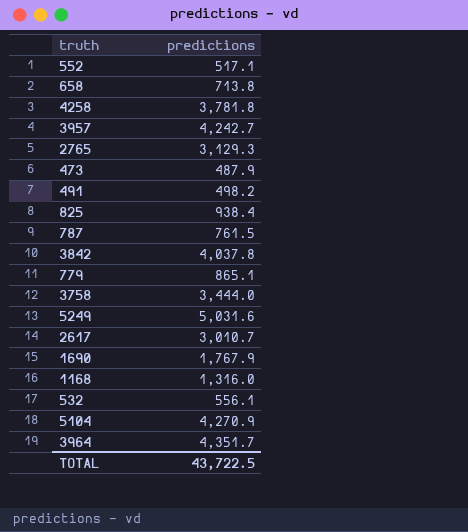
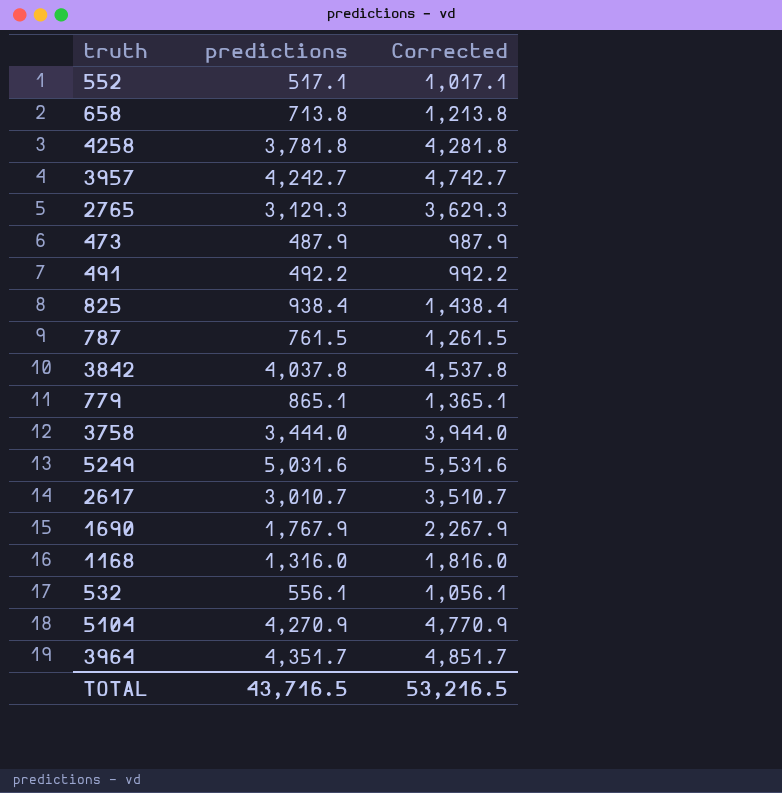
column Corrected | formula: none -> [predictions] + 500
491 | predictions: 498.2 -> 492.2
TOTAL | predictions: 43,722.5 -> 43,716.5

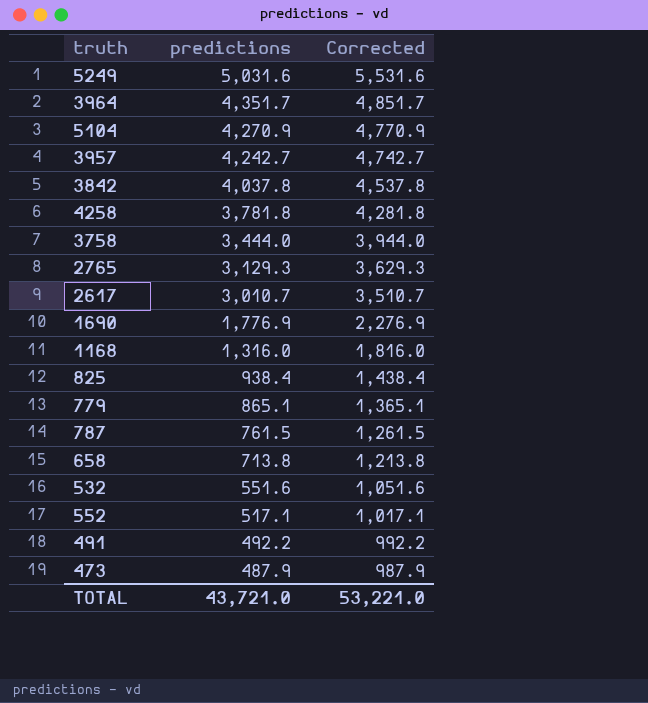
row order: none -> predictions descending
1690 | predictions: 1,767.9 -> 1,776.9
1690 | Corrected: 2,267.9 -> 2,276.9
532 | predictions: 556.1 -> 551.6
532 | Corrected: 1,056.1 -> 1,051.6
TOTAL | predictions: 43,716.5 -> 43,721.0
TOTAL | Corrected: 53,216.5 -> 53,221.0

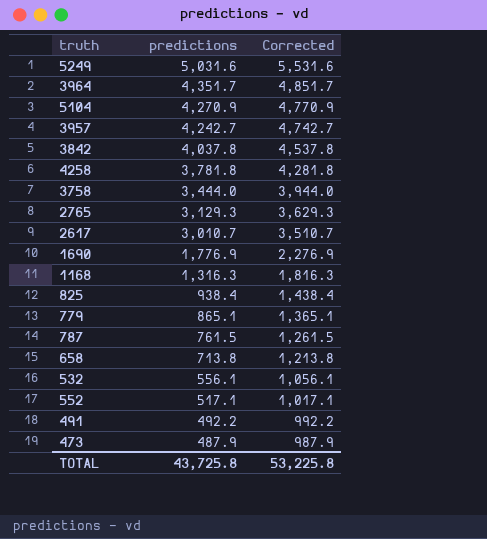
1168 | predictions: 1,316.0 -> 1,316.3
1168 | Corrected: 1,816.0 -> 1,816.3
532 | predictions: 551.6 -> 556.1
532 | Corrected: 1,051.6 -> 1,056.1
TOTAL | predictions: 43,721.0 -> 43,725.8
TOTAL | Corrected: 53,221.0 -> 53,225.8

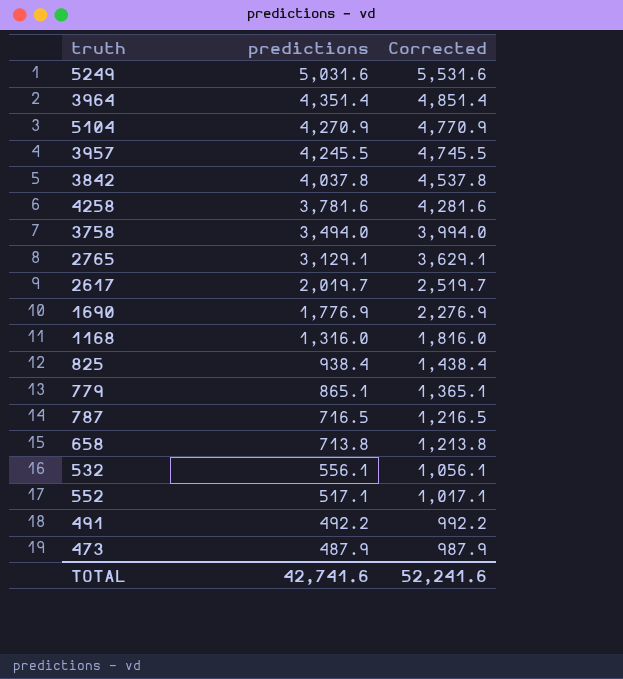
3964 | predictions: 4,351.7 -> 4,351.4
3964 | Corrected: 4,851.7 -> 4,851.4
3957 | predictions: 4,242.7 -> 4,245.5
3957 | Corrected: 4,742.7 -> 4,745.5
4258 | predictions: 3,781.8 -> 3,781.6
4258 | Corrected: 4,281.8 -> 4,281.6
3758 | predictions: 3,444.0 -> 3,494.0
3758 | Corrected: 3,944.0 -> 3,994.0
2765 | predictions: 3,129.3 -> 3,129.1
2765 | Corrected: 3,629.3 -> 3,629.1
2617 | predictions: 3,010.7 -> 2,019.7
2617 | Corrected: 3,510.7 -> 2,519.7
1168 | predictions: 1,316.3 -> 1,316.0
1168 | Corrected: 1,816.3 -> 1,816.0
787 | predictions: 761.5 -> 716.5
787 | Corrected: 1,261.5 -> 1,216.5
TOTAL | predictions: 43,725.8 -> 42,741.6
TOTAL | Corrected: 53,225.8 -> 52,241.6

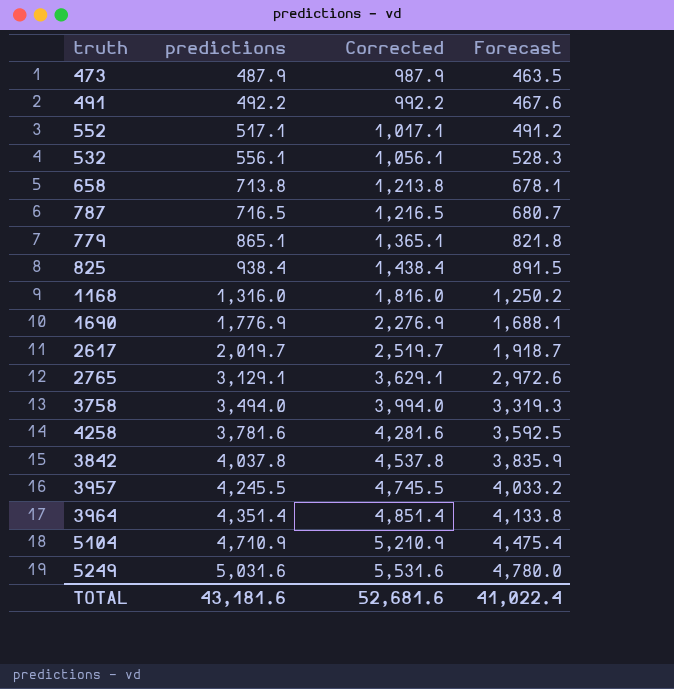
row order: predictions descending -> predictions ascending
column Forecast | formula: none -> [predictions] * 0.95
5104 | predictions: 4,270.9 -> 4,710.9
5104 | Corrected: 4,770.9 -> 5,210.9
TOTAL | predictions: 42,741.6 -> 43,181.6
TOTAL | Corrected: 52,241.6 -> 52,681.6

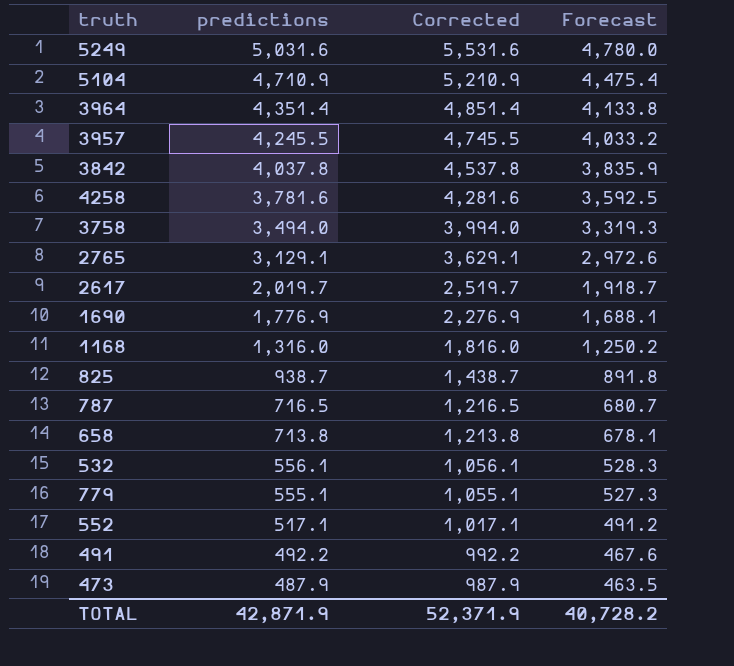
row order: predictions ascending -> predictions descending
825 | predictions: 938.4 -> 938.7
825 | Corrected: 1,438.4 -> 1,438.7
825 | Forecast: 891.5 -> 891.8
779 | predictions: 865.1 -> 555.1
779 | Corrected: 1,365.1 -> 1,055.1
779 | Forecast: 821.8 -> 527.3
TOTAL | predictions: 43,181.6 -> 42,871.9
TOTAL | Corrected: 52,681.6 -> 52,371.9
TOTAL | Forecast: 41,022.4 -> 40,728.2

